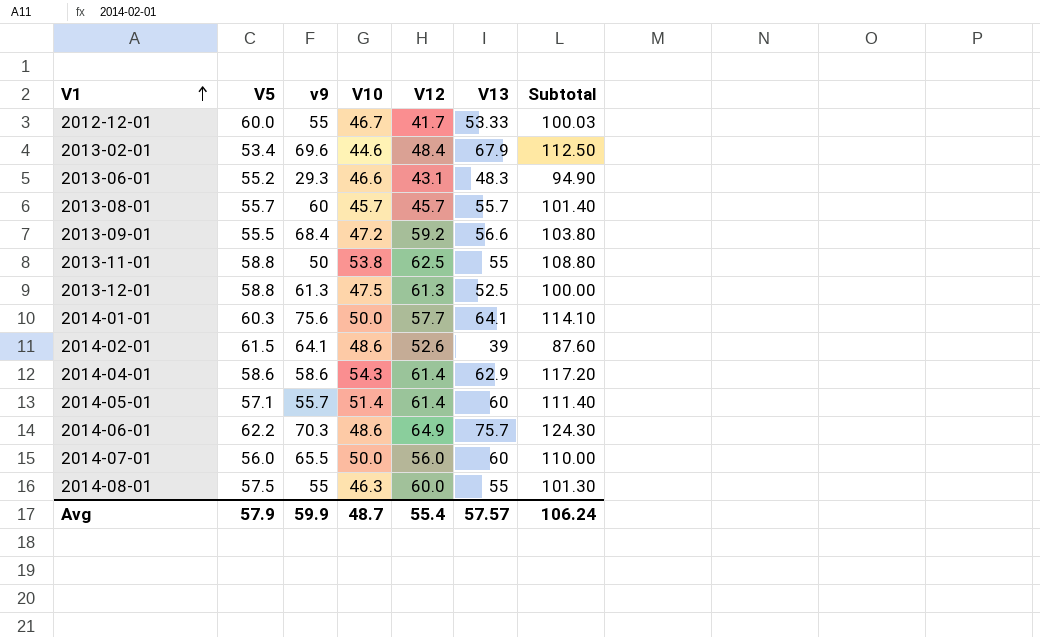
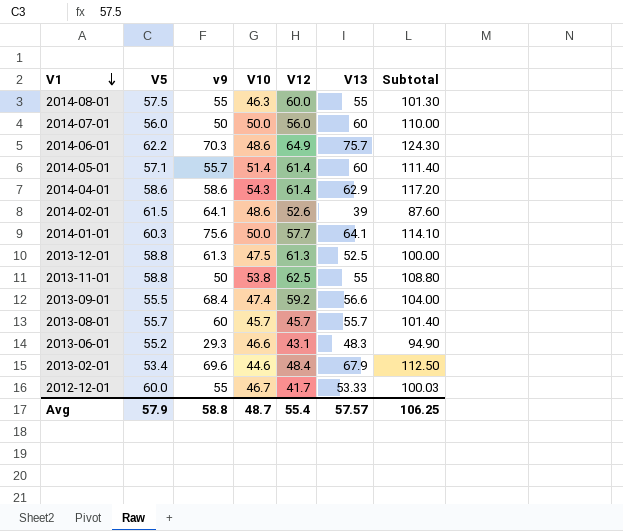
row order: V1 ascending -> V1 descending
2014-07-01 | v9: 65.5 -> 50
2013-09-01 | V10: 47.2 -> 47.4
2013-09-01 | Subtotal: 103.80 -> 104.00
Avg | v9: 59.9 -> 58.8
Avg | Subtotal: 106.24 -> 106.25

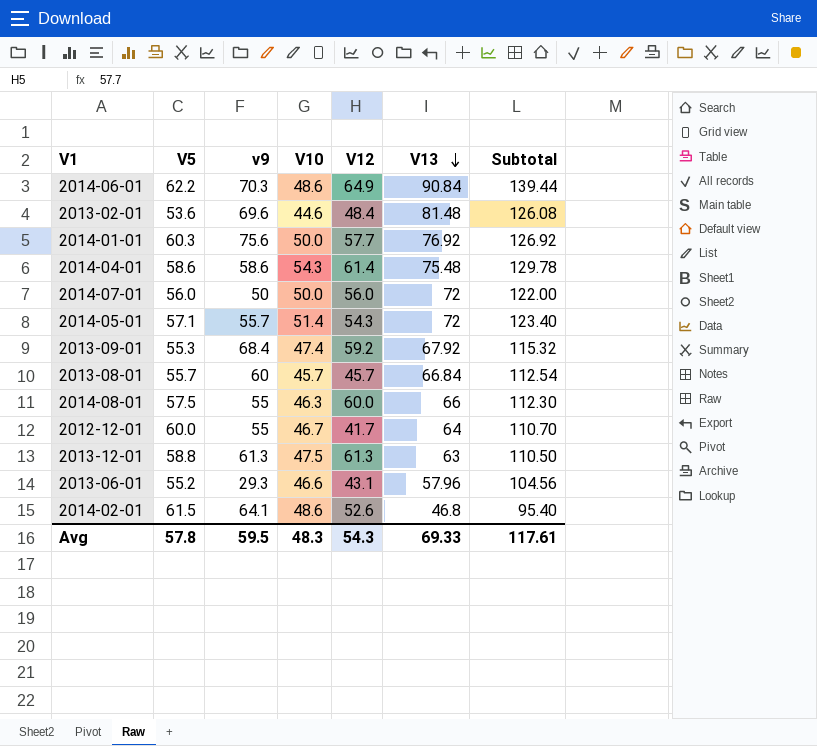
row order: V1 descending -> V13 descending
row 2013-11-01: 58.8 | 50 | 53.8 | 62.5 | 55 | 108.80 -> none
2014-06-01 | V13: 75.7 -> 90.84
2014-06-01 | Subtotal: 124.30 -> 139.44
2013-02-01 | V5: 53.4 -> 53.6
2013-02-01 | V13: 67.9 -> 81.48
2013-02-01 | Subtotal: 112.50 -> 126.08
2014-01-01 | V13: 64.1 -> 76.92
2014-01-01 | Subtotal: 114.10 -> 126.92
2014-04-01 | V13: 62.9 -> 75.48
2014-04-01 | Subtotal: 117.20 -> 129.78
2014-07-01 | V13: 60 -> 72
2014-07-01 | Subtotal: 110.00 -> 122.00
2014-05-01 | V12: 61.4 -> 54.3
2014-05-01 | V13: 60 -> 72
2014-05-01 | Subtotal: 111.40 -> 123.40
2013-09-01 | V5: 55.5 -> 55.3
2013-09-01 | V13: 56.6 -> 67.92
2013-09-01 | Subtotal: 104.00 -> 115.32
2013-08-01 | V13: 55.7 -> 66.84
2013-08-01 | Subtotal: 101.40 -> 112.54
2014-08-01 | V13: 55 -> 66
2014-08-01 | Subtotal: 101.30 -> 112.30
2012-12-01 | V13: 53.33 -> 64
2012-12-01 | Subtotal: 100.03 -> 110.70
2013-12-01 | V13: 52.5 -> 63
2013-12-01 | Subtotal: 100.00 -> 110.50
2013-06-01 | V13: 48.3 -> 57.96
2013-06-01 | Subtotal: 94.90 -> 104.56
2014-02-01 | V13: 39 -> 46.8
2014-02-01 | Subtotal: 87.60 -> 95.40
Avg | V5: 57.9 -> 57.8
Avg | v9: 58.8 -> 59.5
Avg | V10: 48.7 -> 48.3
Avg | V12: 55.4 -> 54.3
Avg | V13: 57.57 -> 69.33
Avg | Subtotal: 106.25 -> 117.61

